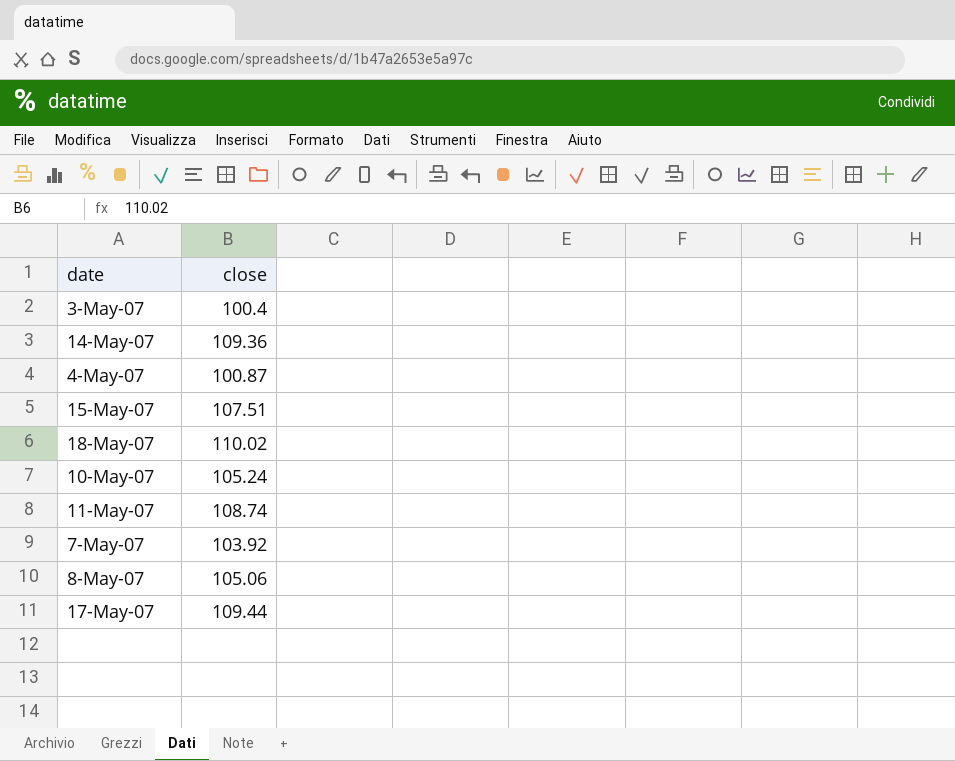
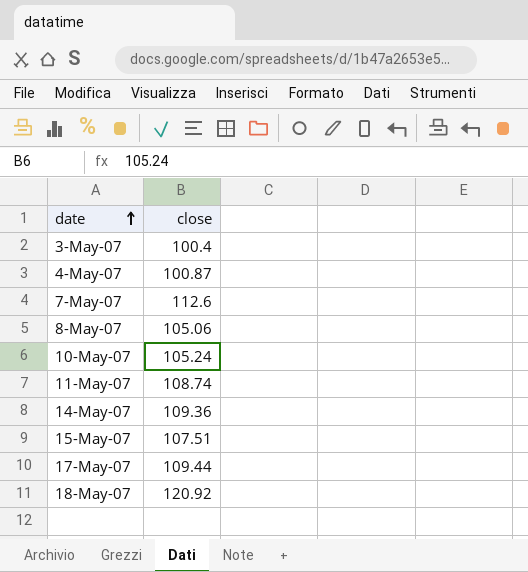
row order: none -> date ascending
7-May-07 | close: 103.92 -> 112.6
18-May-07 | close: 110.02 -> 120.92

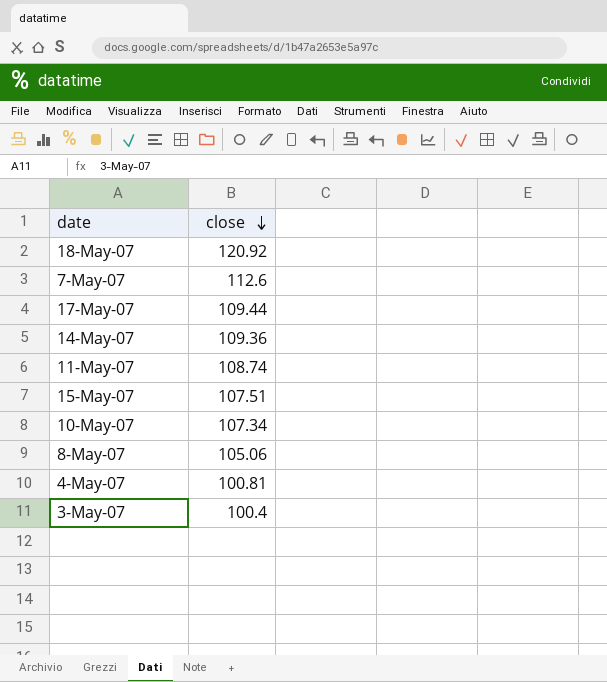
row order: date ascending -> close descending
10-May-07 | close: 105.24 -> 107.34
4-May-07 | close: 100.87 -> 100.81

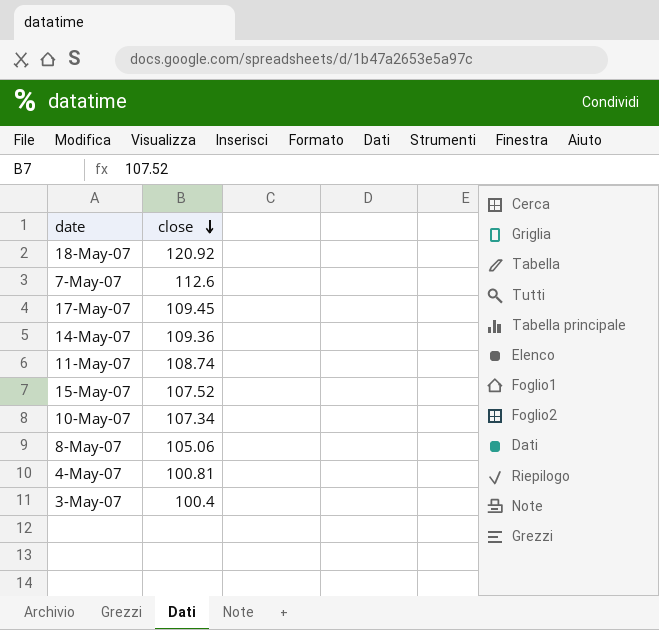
17-May-07 | close: 109.44 -> 109.45
15-May-07 | close: 107.51 -> 107.52

